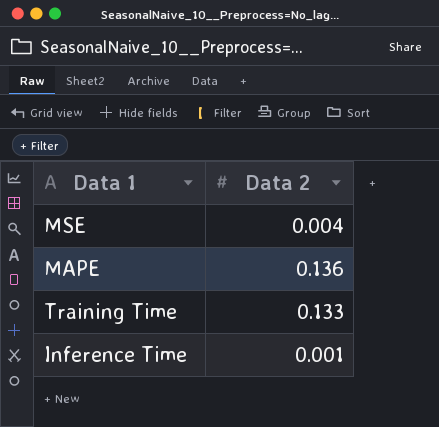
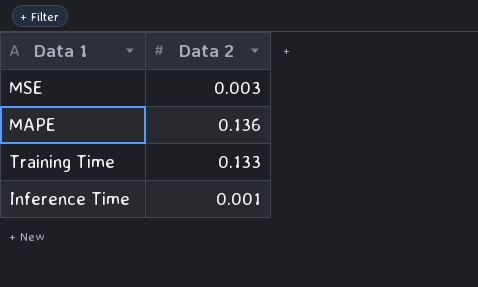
MSE | Data 2: 0.004 -> 0.003

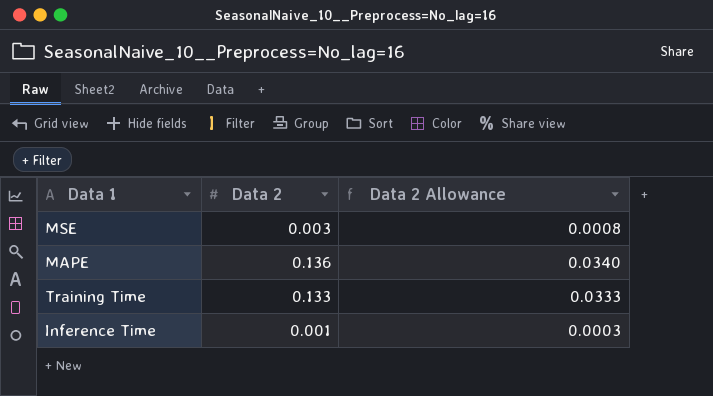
column Data 2 Allowance | formula: none -> [Data 2] * 0.25

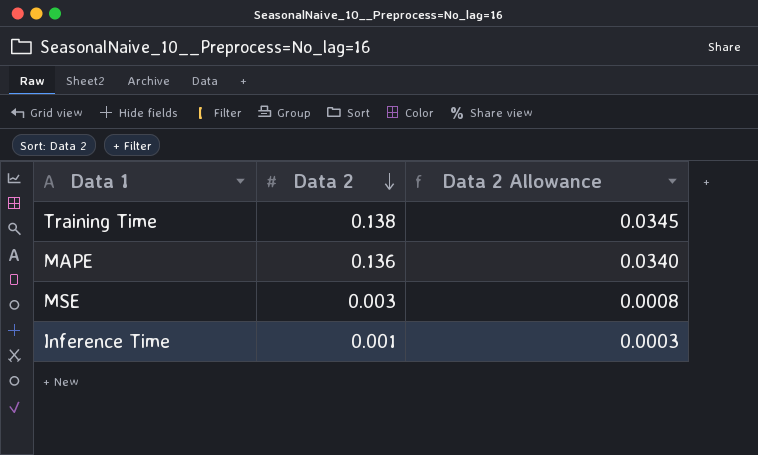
row order: none -> Data 2 descending
Training Time | Data 2: 0.133 -> 0.138
Training Time | Data 2 Allowance: 0.0333 -> 0.0345

